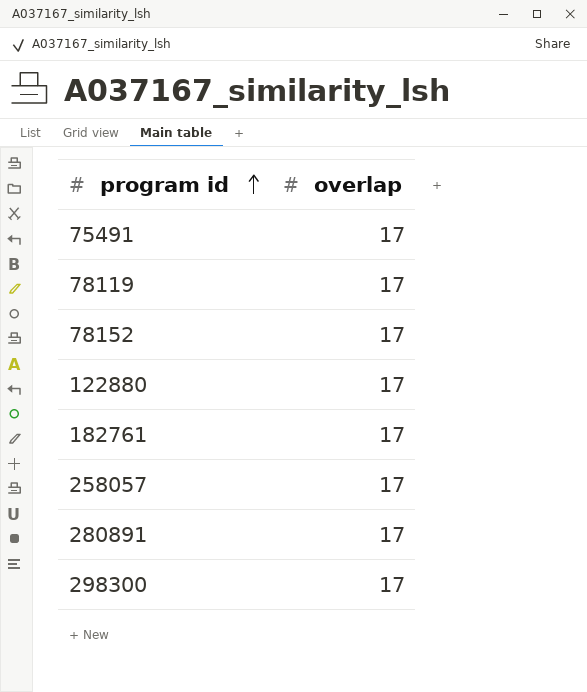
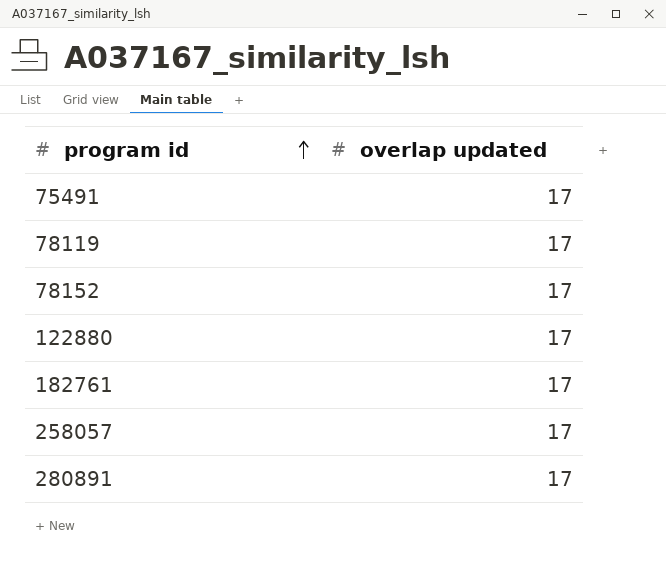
column name: overlap -> overlap updated
row 298300: 17 -> none

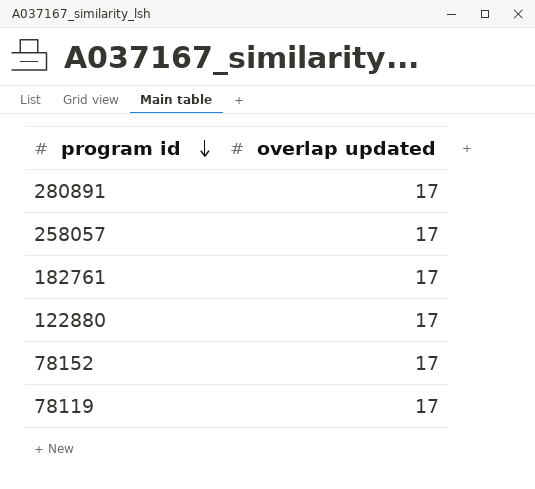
row order: program id ascending -> program id descending
row 75491: 17 -> none

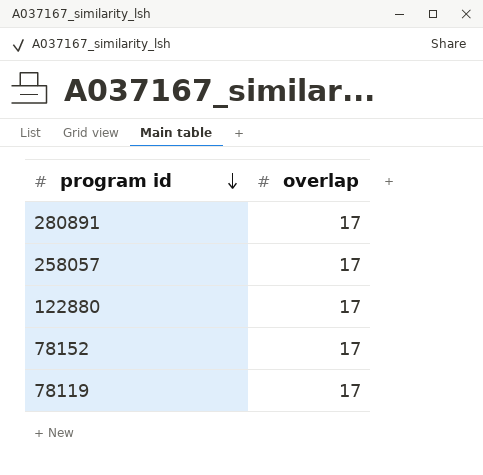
column name: overlap updated -> overlap
row 182761: 17 -> none

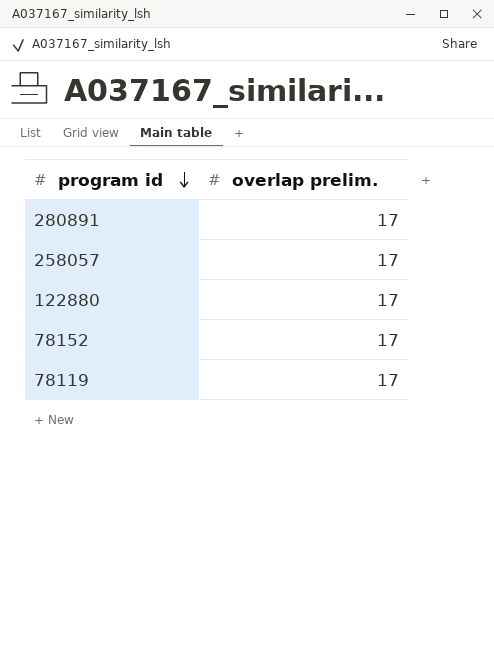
column name: overlap -> overlap prelim.

